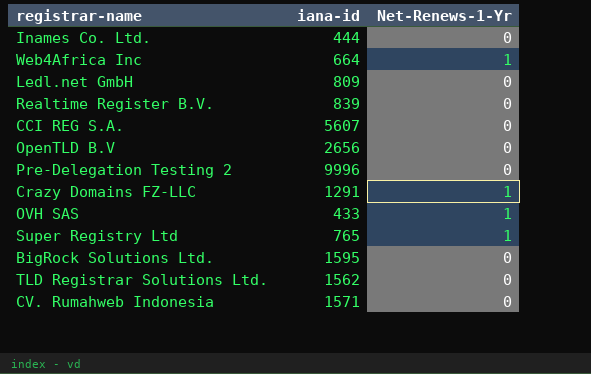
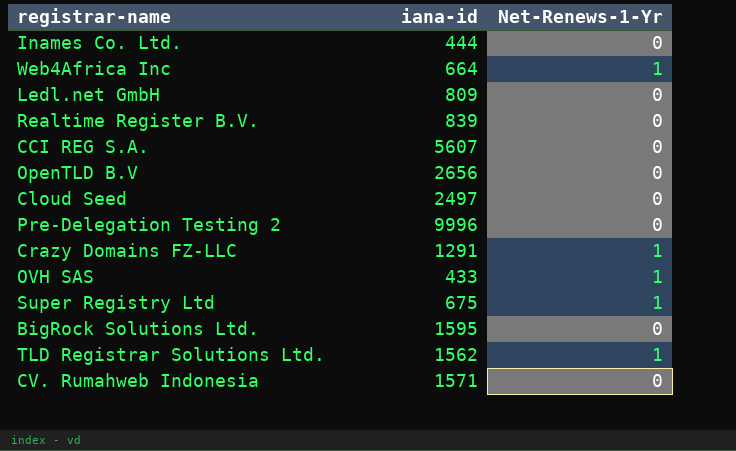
row Cloud Seed: none -> 2497 | 0
Super Registry Ltd | iana-id: 765 -> 675
TLD Registrar Solutions Ltd. | Net-Renews-1-Yr: 0 -> 1

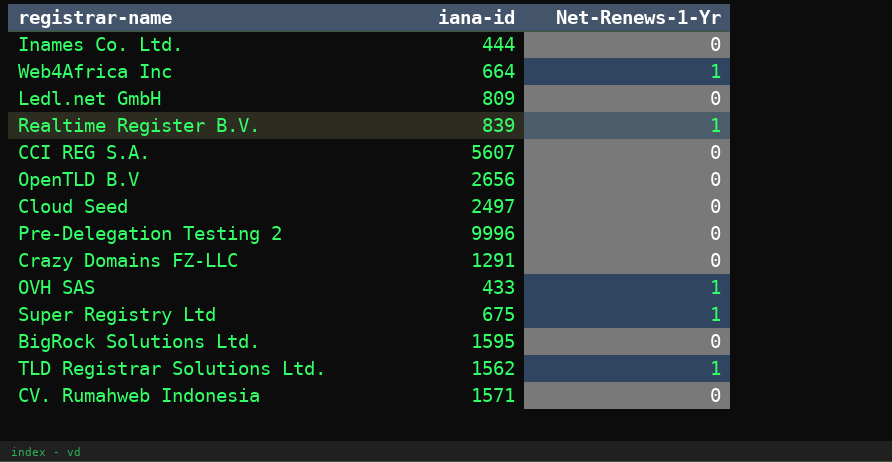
Realtime Register B.V. | Net-Renews-1-Yr: 0 -> 1
Crazy Domains FZ-LLC | Net-Renews-1-Yr: 1 -> 0

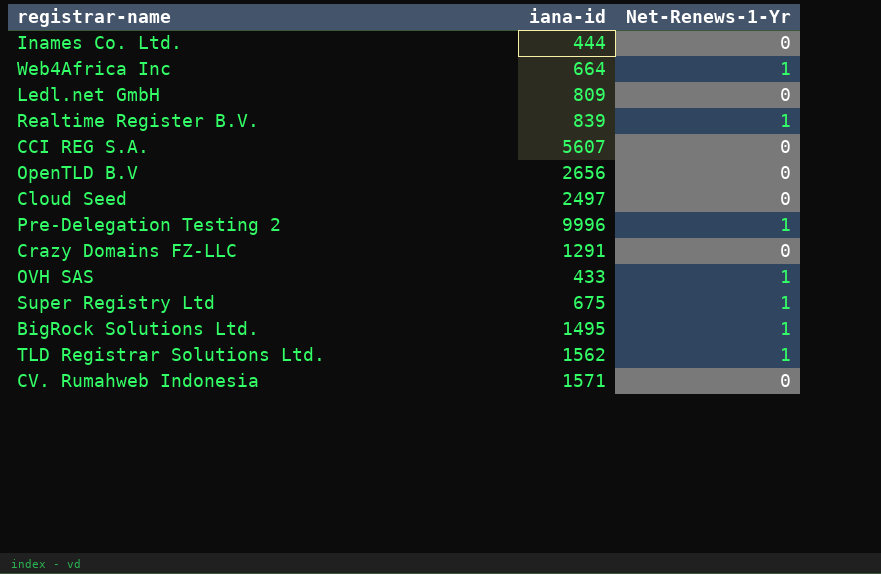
Pre-Delegation Testing 2 | Net-Renews-1-Yr: 0 -> 1
BigRock Solutions Ltd. | iana-id: 1595 -> 1495
BigRock Solutions Ltd. | Net-Renews-1-Yr: 0 -> 1

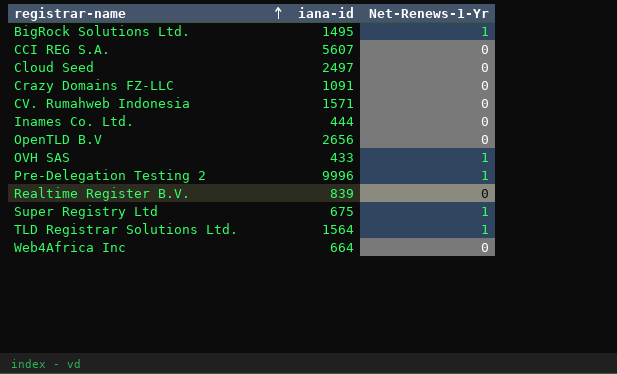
row order: none -> registrar-name ascending
row Ledl.net GmbH: 809 | 0 -> none
Crazy Domains FZ-LLC | iana-id: 1291 -> 1091
Realtime Register B.V. | Net-Renews-1-Yr: 1 -> 0
TLD Registrar Solutions Ltd. | iana-id: 1562 -> 1564
Web4Africa Inc | Net-Renews-1-Yr: 1 -> 0

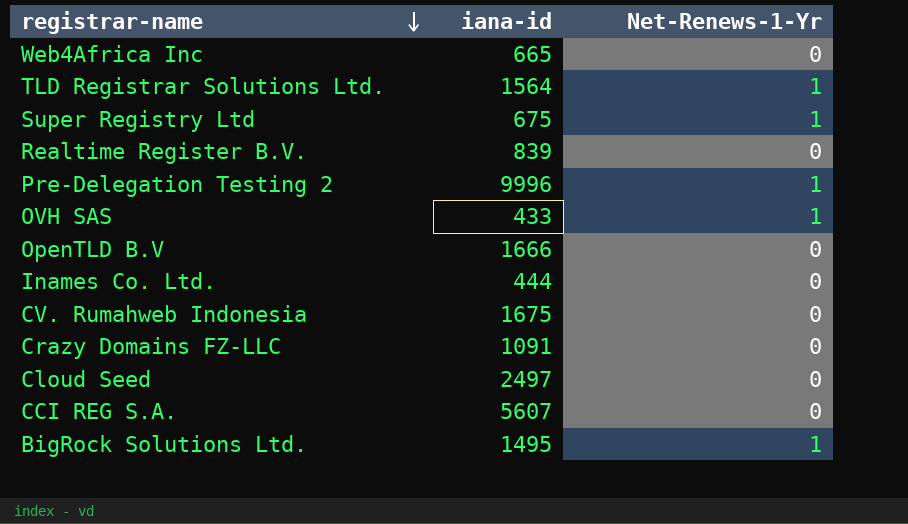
row order: registrar-name ascending -> registrar-name descending
Web4Africa Inc | iana-id: 664 -> 665
OpenTLD B.V | iana-id: 2656 -> 1666
CV. Rumahweb Indonesia | iana-id: 1571 -> 1675

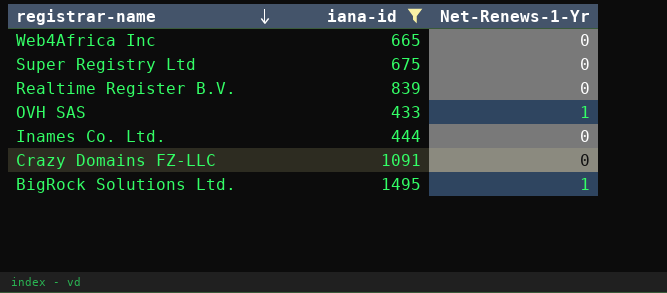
filter: none -> iana-id <= 1495
Super Registry Ltd | Net-Renews-1-Yr: 1 -> 0

